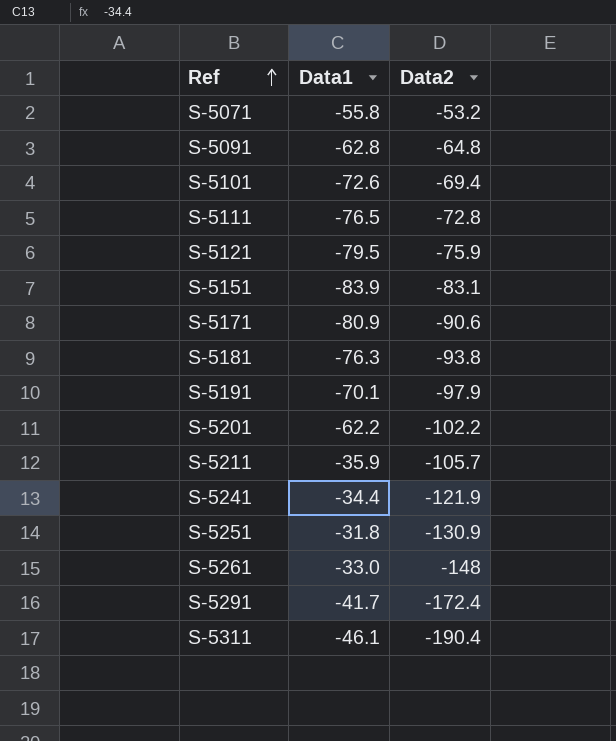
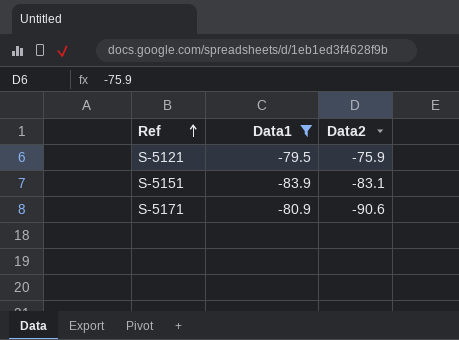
filter: none -> Data1 <= -79.5

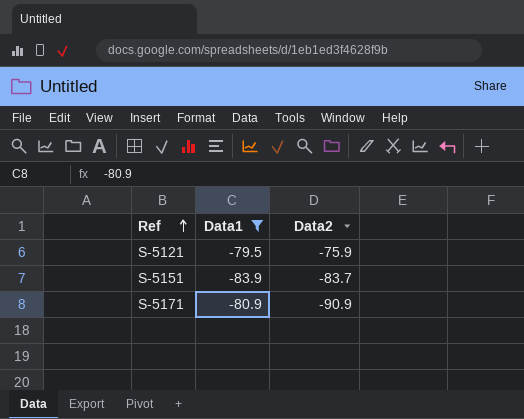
S-5151 | Data2: -83.1 -> -83.7
S-5171 | Data2: -90.6 -> -90.9

